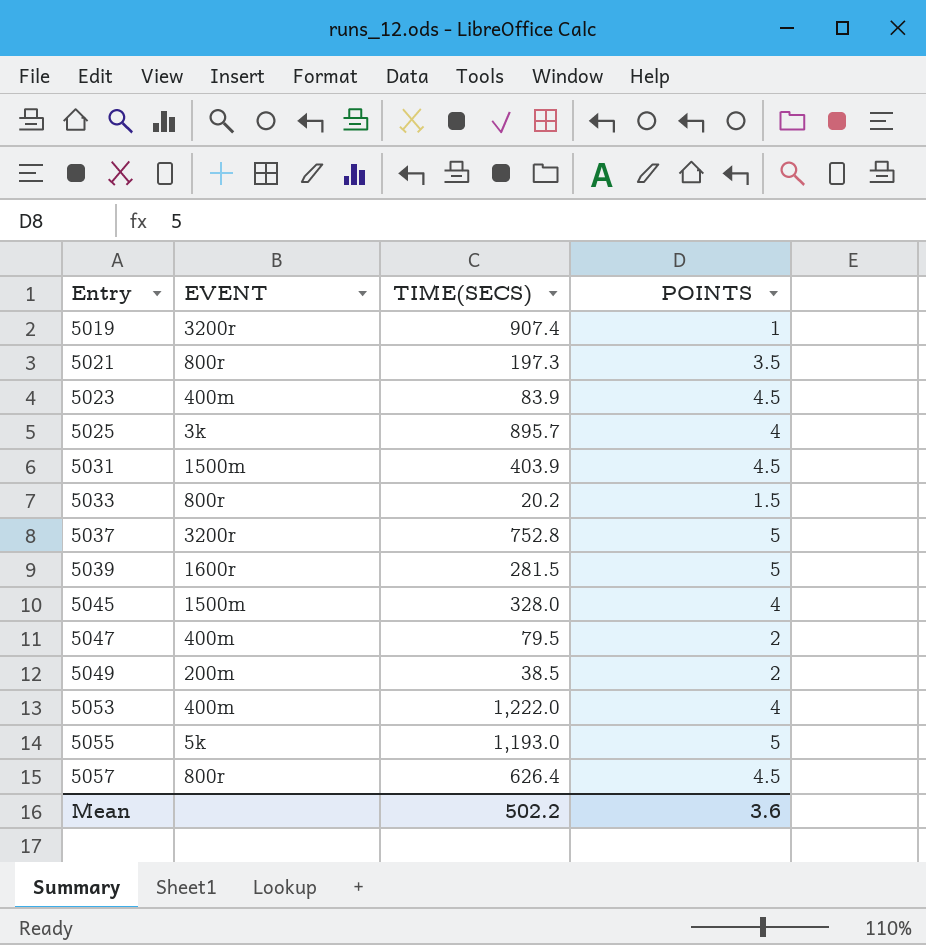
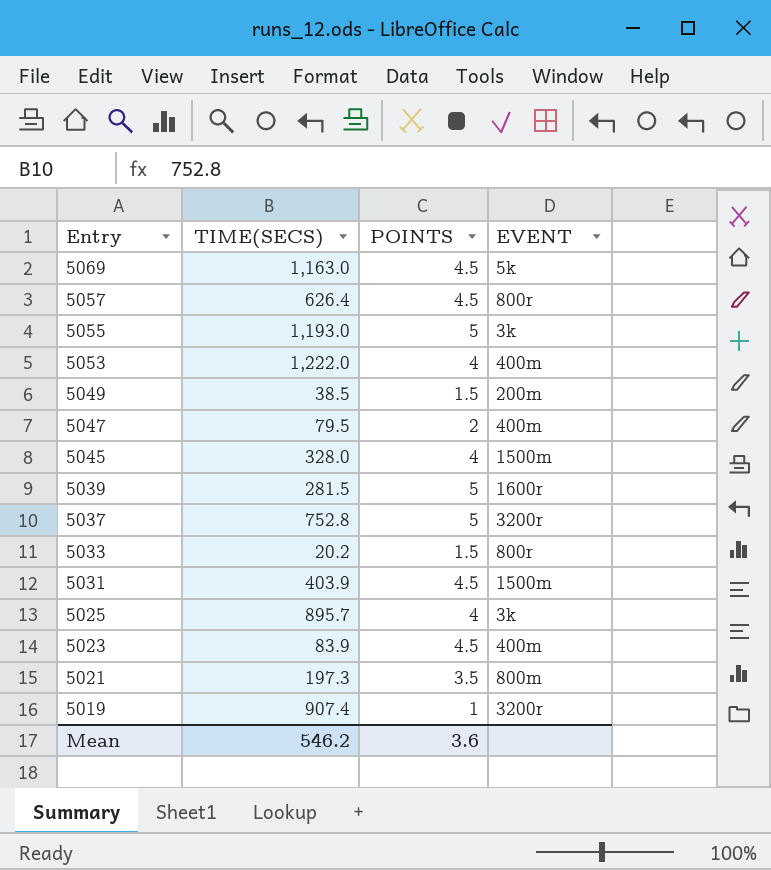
row order: Entry ascending -> Entry descending
column EVENT | position: 2 -> 4
row 5069: none -> 1,163.0 | 4.5 | 5k
5055 | EVENT: 5k -> 3k
5049 | POINTS: 2 -> 1.5
5021 | EVENT: 800r -> 800m
Mean | TIME(SECS): 502.2 -> 546.2

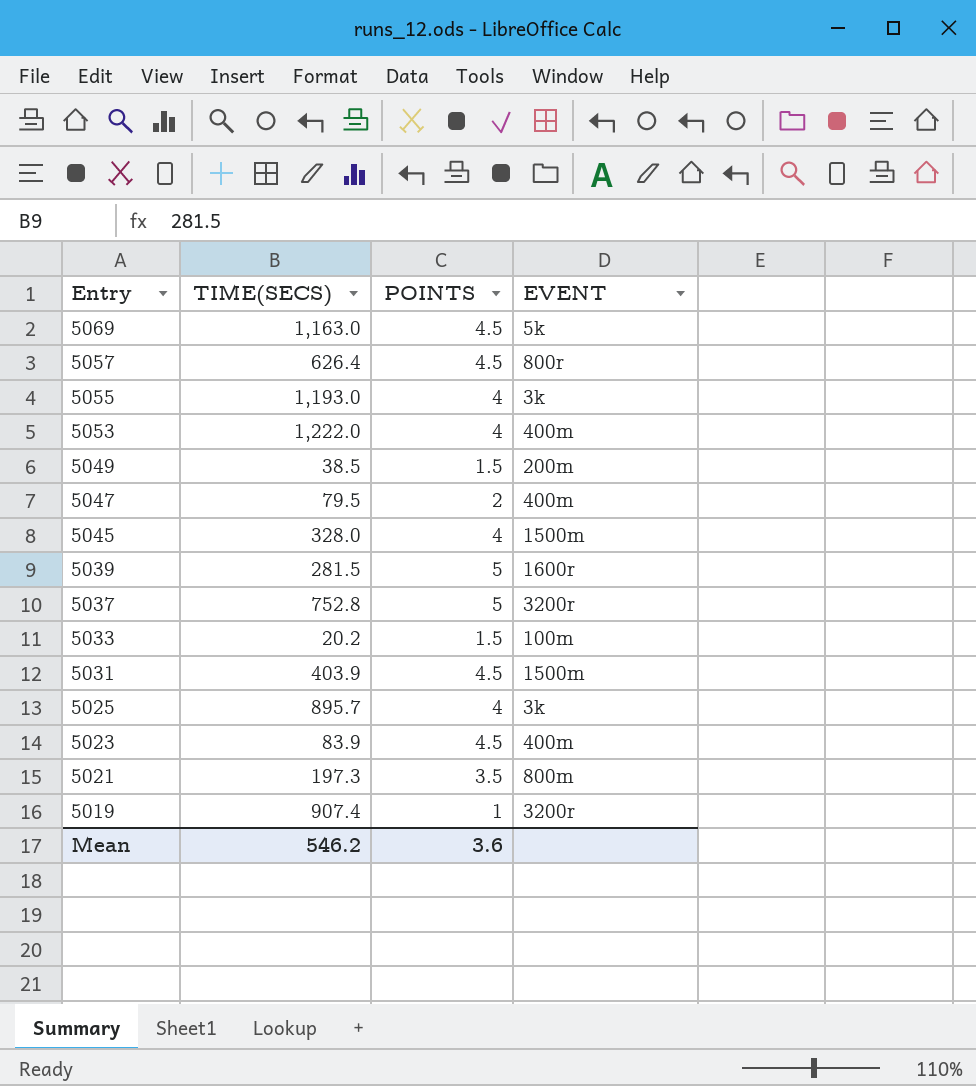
5055 | POINTS: 5 -> 4
5033 | EVENT: 800r -> 100m

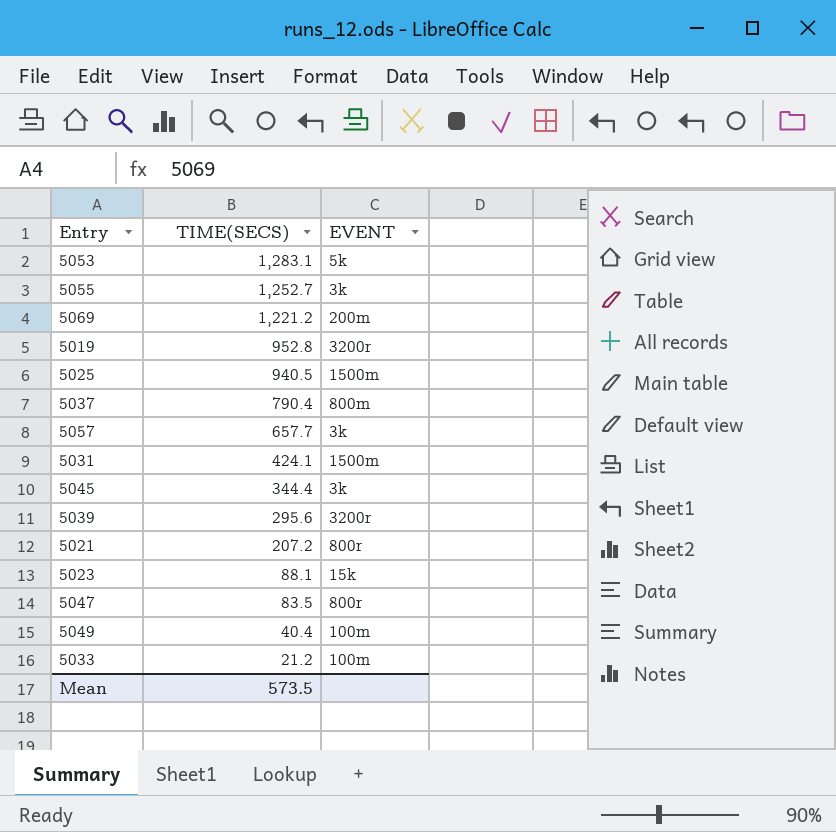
row order: Entry descending -> TIME(SECS) descending
column POINTS | position: 3 -> none
5053 | TIME(SECS): 1,222.0 -> 1,283.1
5053 | EVENT: 400m -> 5k
5055 | TIME(SECS): 1,193.0 -> 1,252.7
5069 | TIME(SECS): 1,163.0 -> 1,221.2
5069 | EVENT: 5k -> 200m
5019 | TIME(SECS): 907.4 -> 952.8
5025 | TIME(SECS): 895.7 -> 940.5
5025 | EVENT: 3k -> 1500m
5037 | TIME(SECS): 752.8 -> 790.4
5037 | EVENT: 3200r -> 800m
5057 | TIME(SECS): 626.4 -> 657.7
5057 | EVENT: 800r -> 3k
5031 | TIME(SECS): 403.9 -> 424.1
5045 | TIME(SECS): 328.0 -> 344.4
5045 | EVENT: 1500m -> 3k
5039 | TIME(SECS): 281.5 -> 295.6
5039 | EVENT: 1600r -> 3200r
5021 | TIME(SECS): 197.3 -> 207.2
5021 | EVENT: 800m -> 800r
5023 | TIME(SECS): 83.9 -> 88.1
5023 | EVENT: 400m -> 15k
5047 | TIME(SECS): 79.5 -> 83.5
5047 | EVENT: 400m -> 800r
5049 | TIME(SECS): 38.5 -> 40.4
5049 | EVENT: 200m -> 100m
5033 | TIME(SECS): 20.2 -> 21.2
Mean | TIME(SECS): 546.2 -> 573.5

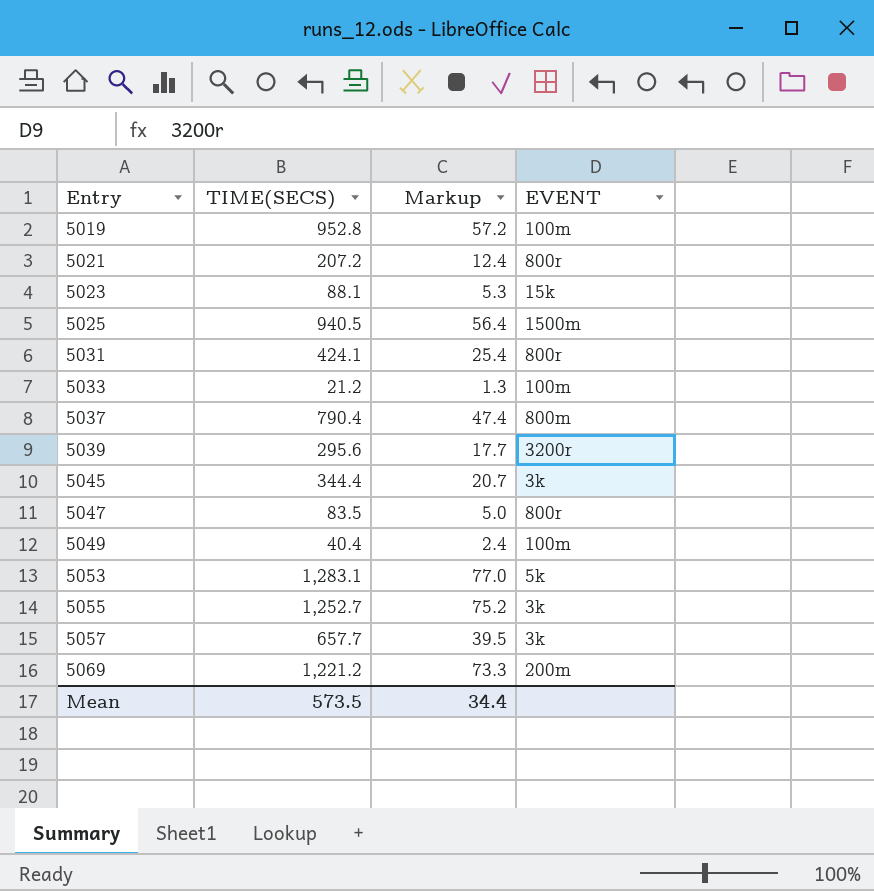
row order: TIME(SECS) descending -> Entry ascending
column Markup | formula: none -> [TIME(SECS)] * 0.06
5019 | EVENT: 3200r -> 100m
5031 | EVENT: 1500m -> 800r

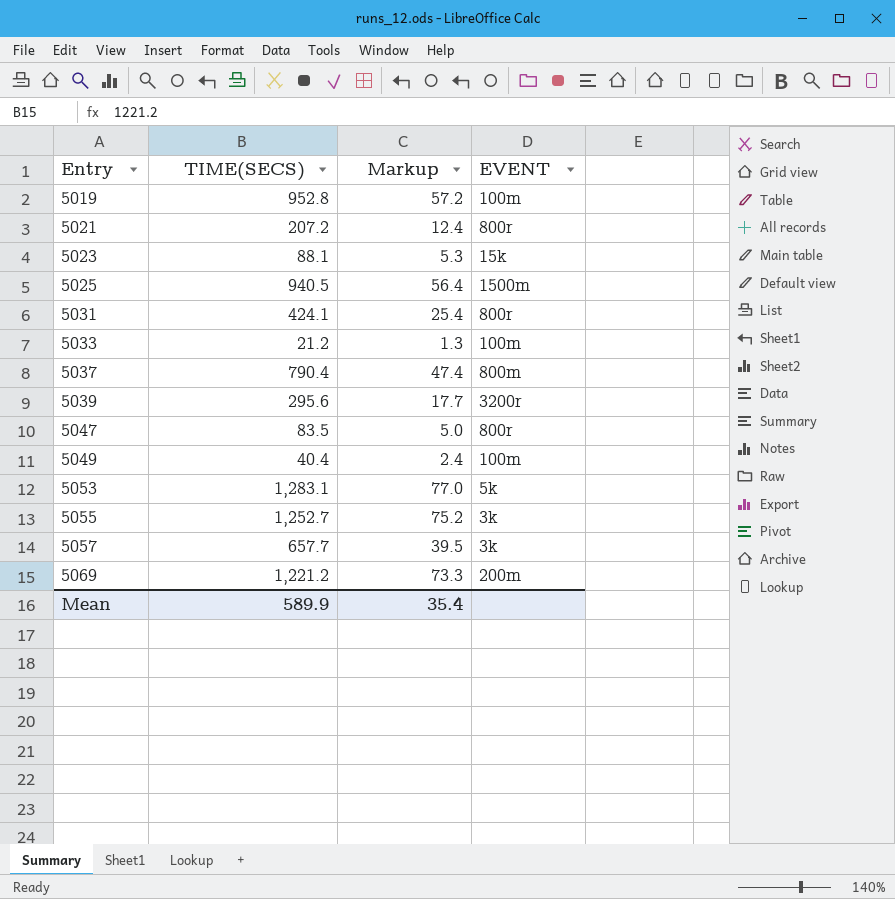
row 5045: 344.4 | 20.7 | 3k -> none
Mean | TIME(SECS): 573.5 -> 589.9
Mean | Markup: 34.4 -> 35.4

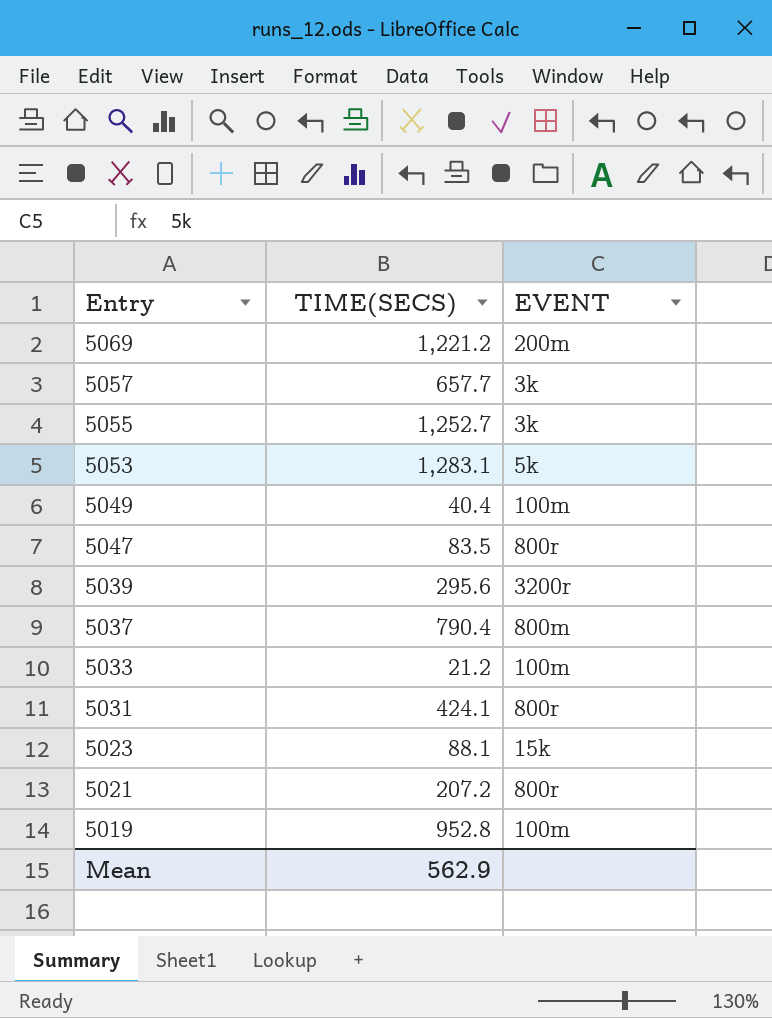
row order: Entry ascending -> Entry descending
column Markup | formula: [TIME(SECS)] * 0.06 -> none
row 5025: 940.5 | 56.4 | 1500m -> none
Mean | TIME(SECS): 589.9 -> 562.9

